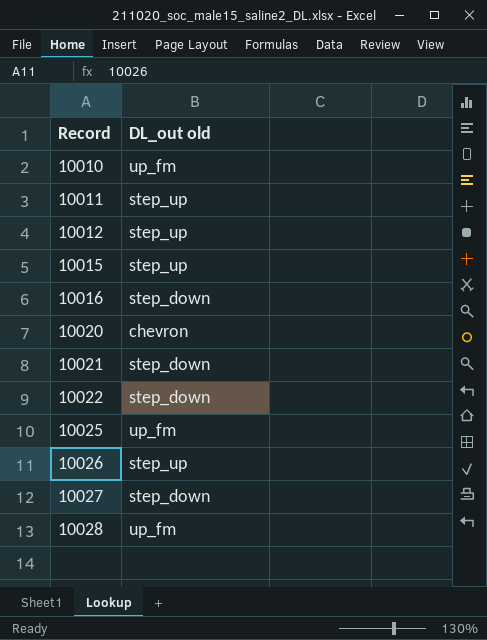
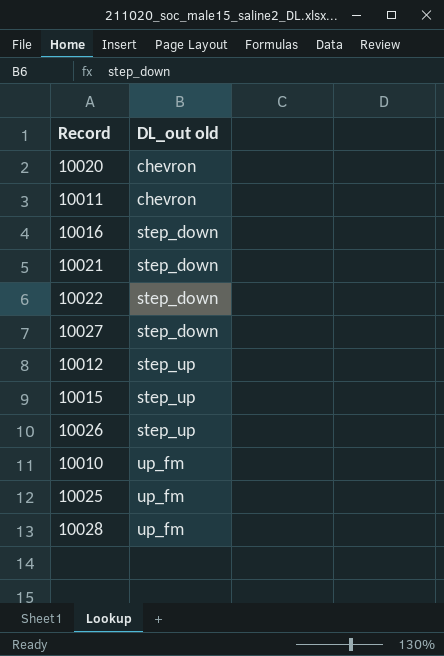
row order: Record ascending -> DL_out old ascending
10011 | DL_out old: step_up -> chevron

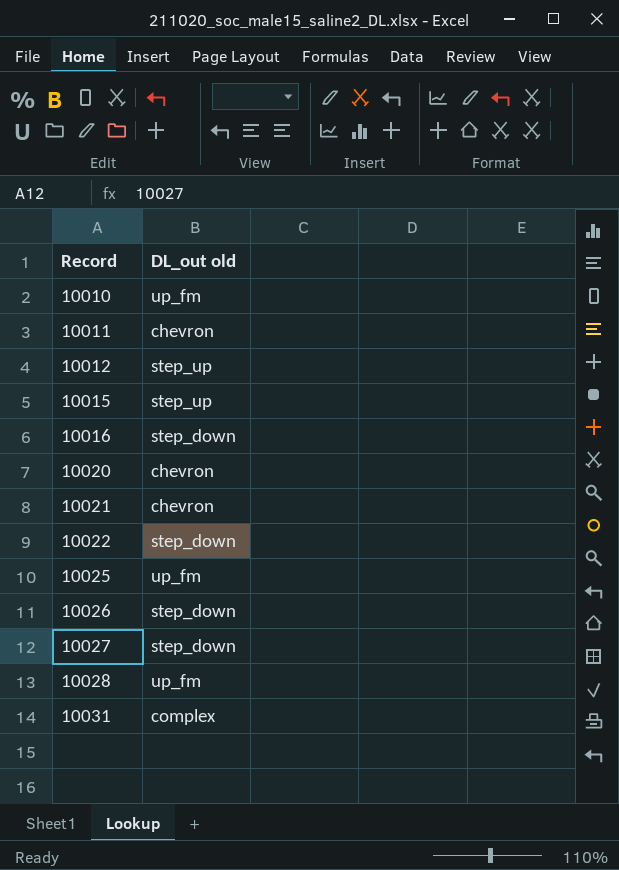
row order: DL_out old ascending -> Record ascending
10021 | DL_out old: step_down -> chevron
10026 | DL_out old: step_up -> step_down
row 10031: none -> complex

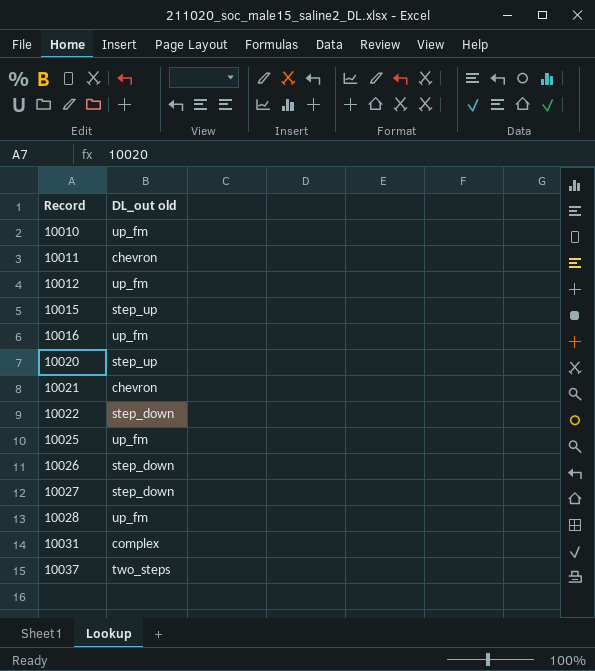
10012 | DL_out old: step_up -> up_fm
10016 | DL_out old: step_down -> up_fm
10020 | DL_out old: chevron -> step_up
row 10037: none -> two_steps

